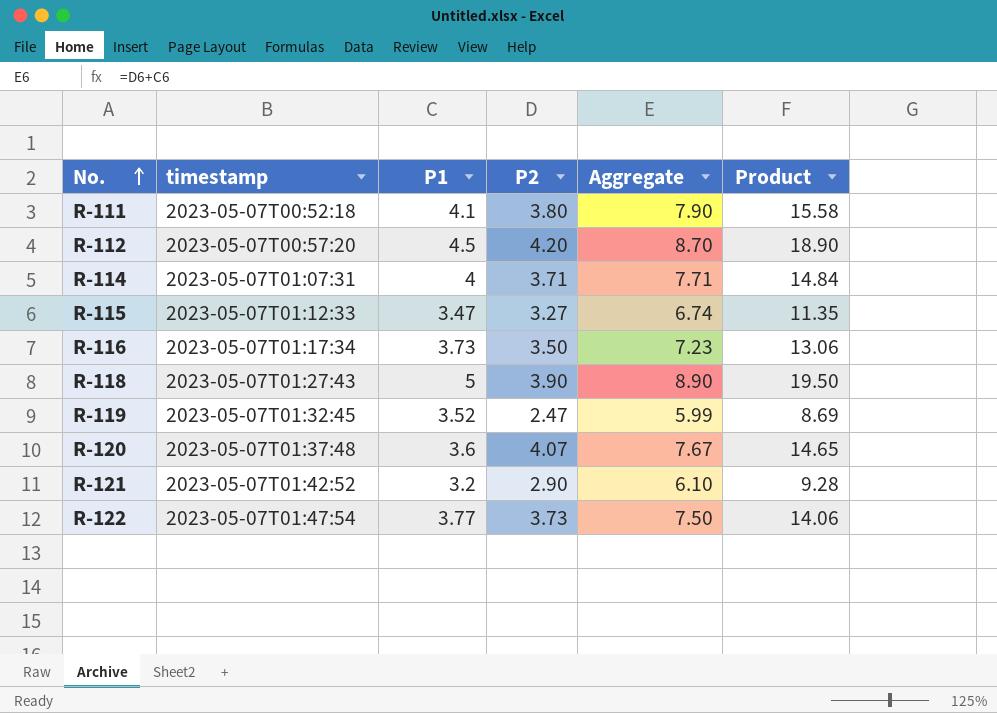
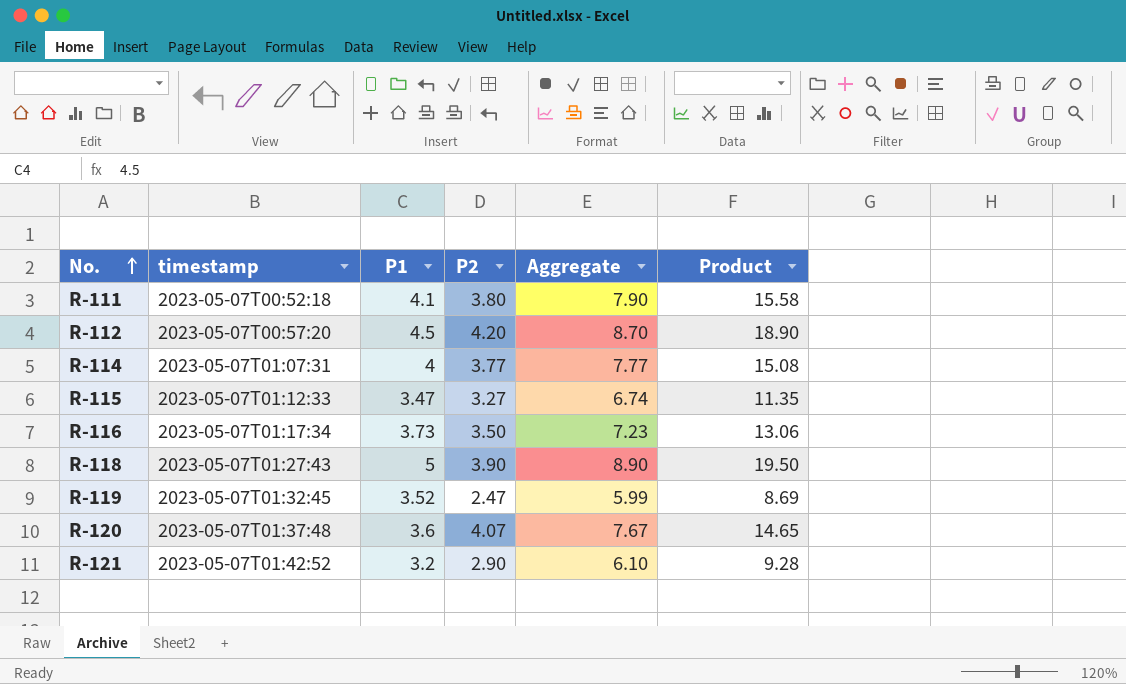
row R-122: 2023-05-07T01:47:54 | 3.77 | 3.73 | 7.50 | 14.06 -> none
R-114 | P2: 3.71 -> 3.77
R-114 | Aggregate: 7.71 -> 7.77
R-114 | Product: 14.84 -> 15.08

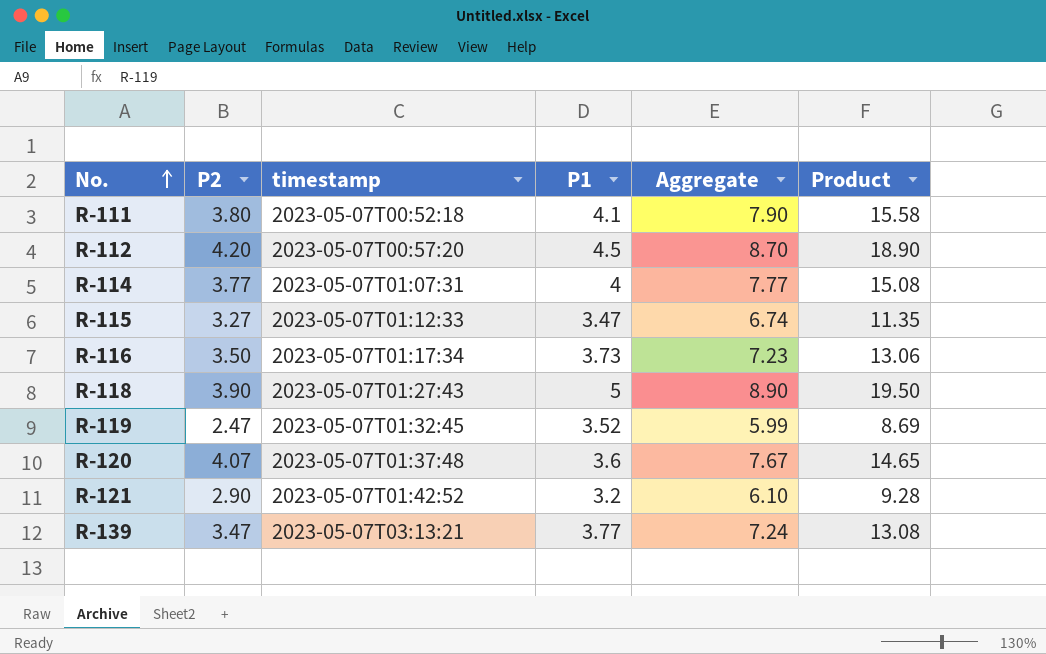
column P2 | position: 4 -> 2
row R-139: none -> 3.47 | 2023-05-07T03:13:21 | 3.77 | 7.24 | 13.08

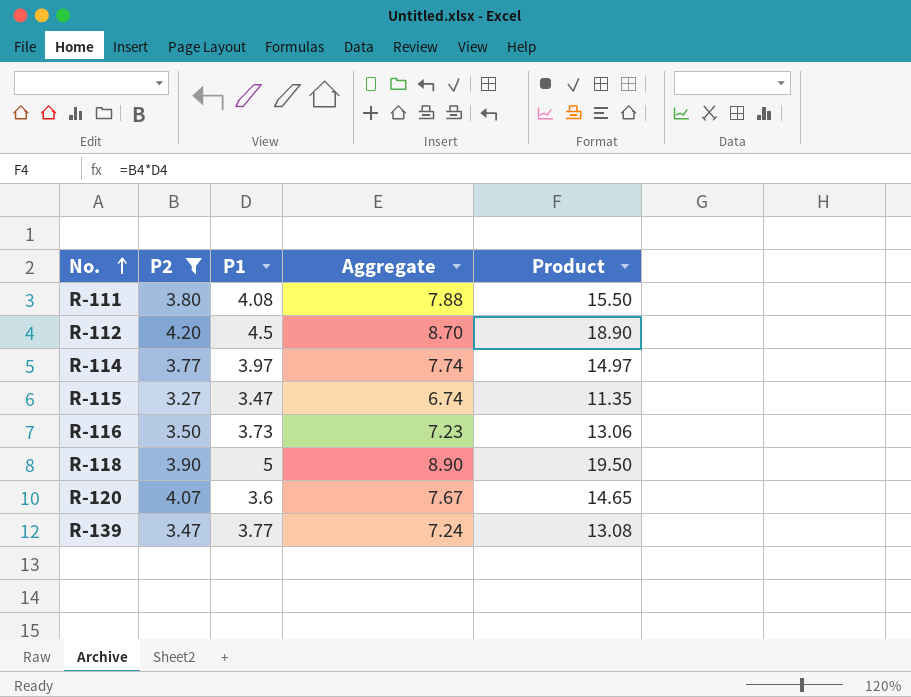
filter: none -> P2 >= 3.27
column timestamp | position: 3 -> none
R-111 | P1: 4.1 -> 4.08
R-111 | Aggregate: 7.90 -> 7.88
R-111 | Product: 15.58 -> 15.50
R-114 | P1: 4 -> 3.97
R-114 | Aggregate: 7.77 -> 7.74
R-114 | Product: 15.08 -> 14.97

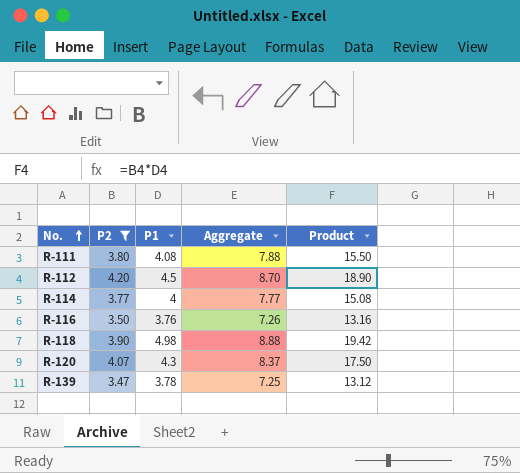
row R-115: 3.27 | 3.47 | 6.74 | 11.35 -> none
R-114 | P1: 3.97 -> 4
R-114 | Aggregate: 7.74 -> 7.77
R-114 | Product: 14.97 -> 15.08
R-116 | P1: 3.73 -> 3.76
R-116 | Aggregate: 7.23 -> 7.26
R-116 | Product: 13.06 -> 13.16
R-118 | P1: 5 -> 4.98
R-118 | Aggregate: 8.90 -> 8.88
R-118 | Product: 19.50 -> 19.42
R-120 | P1: 3.6 -> 4.3
R-120 | Aggregate: 7.67 -> 8.37
R-120 | Product: 14.65 -> 17.50
R-139 | P1: 3.77 -> 3.78
R-139 | Aggregate: 7.24 -> 7.25
R-139 | Product: 13.08 -> 13.12

